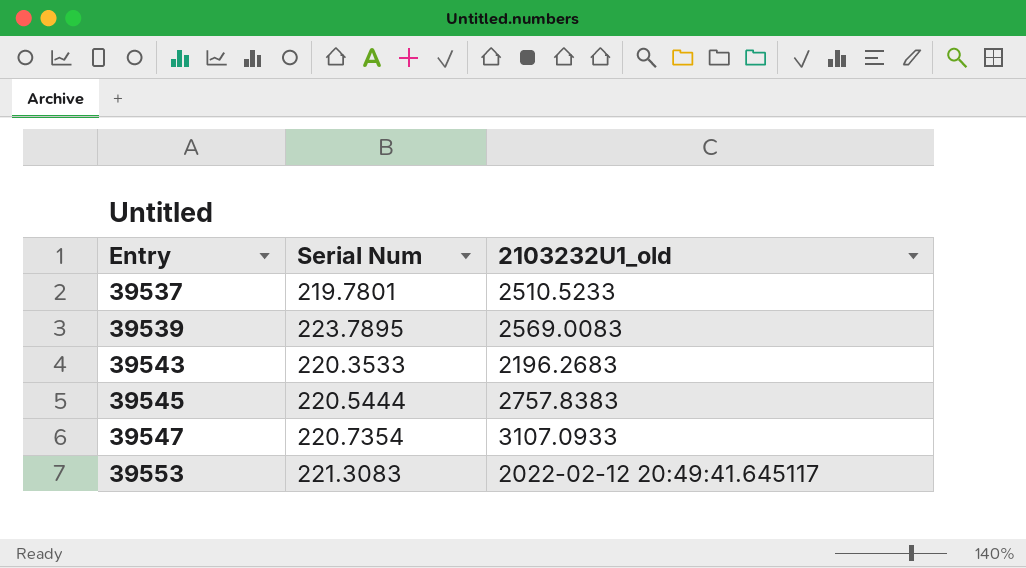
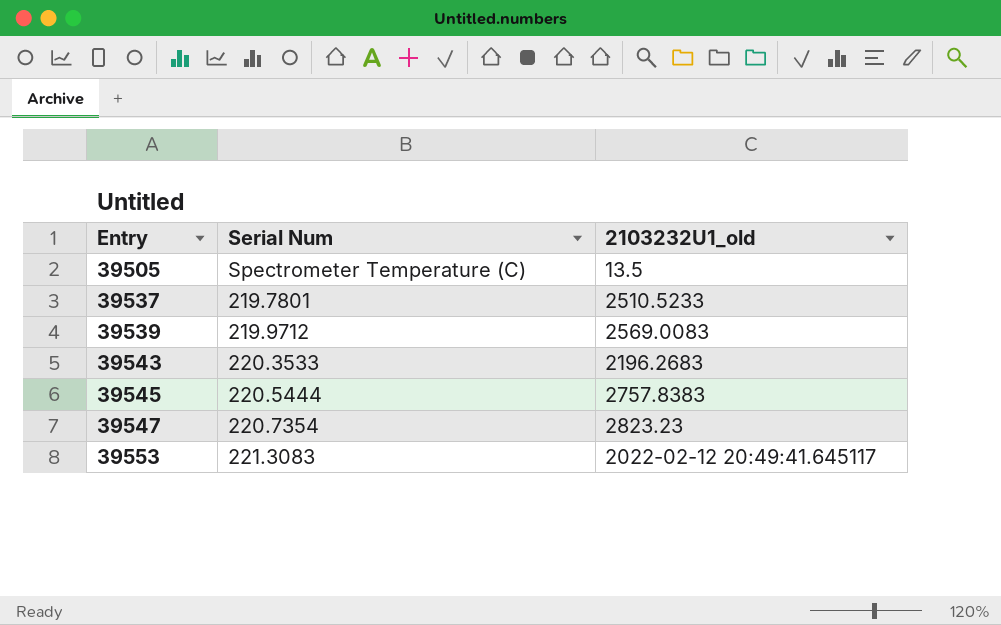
row 39505: none -> Spectrometer Temperature (C) | 13.5
39539 | Serial Num: 223.7895 -> 219.9712
39547 | 2103232U1_old: 3107.0933 -> 2823.23

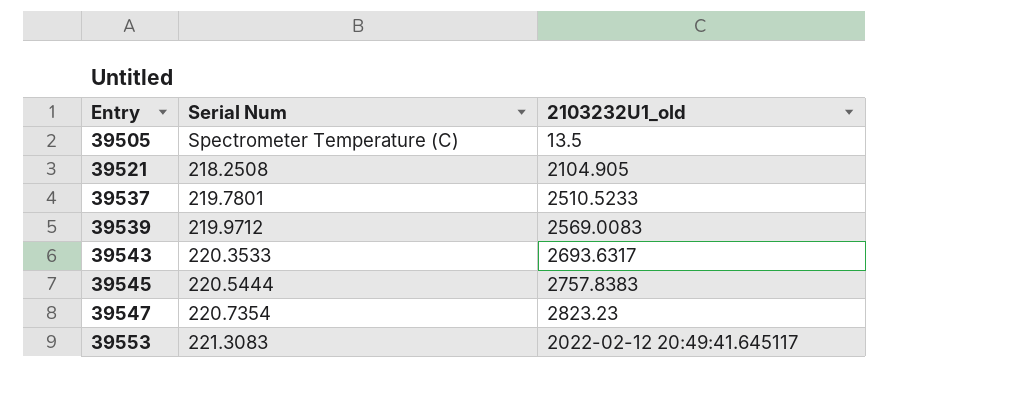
row 39521: none -> 218.2508 | 2104.905
39543 | 2103232U1_old: 2196.2683 -> 2693.6317

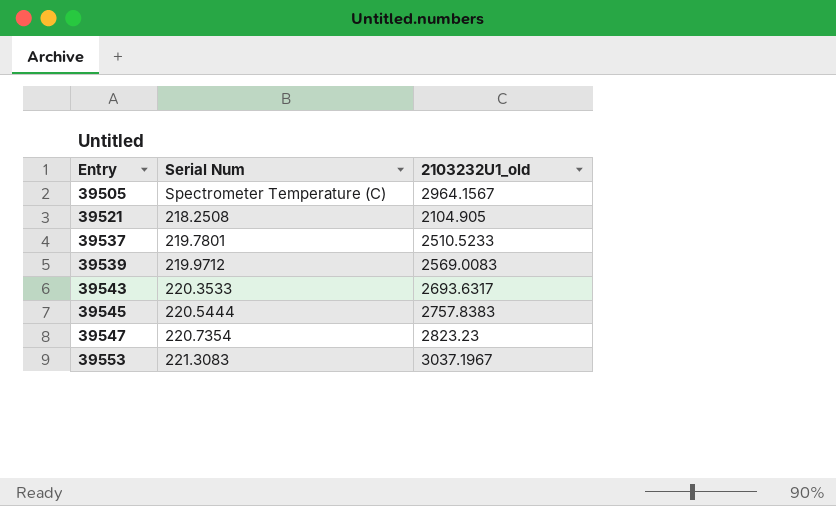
39505 | 2103232U1_old: 13.5 -> 2964.1567
39553 | 2103232U1_old: 2022-02-12 20:49:41.645117 -> 3037.1967

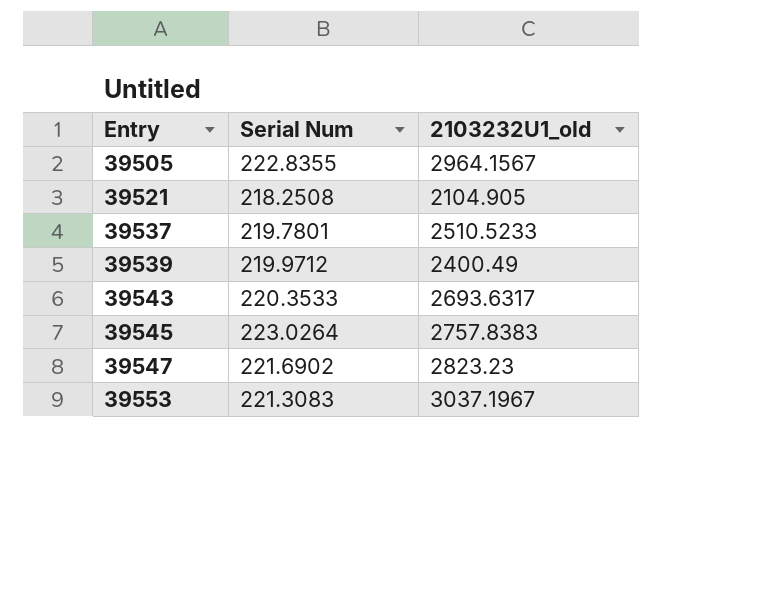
39505 | Serial Num: Spectrometer Temperature (C) -> 222.8355
39539 | 2103232U1_old: 2569.0083 -> 2400.49
39545 | Serial Num: 220.5444 -> 223.0264
39547 | Serial Num: 220.7354 -> 221.6902

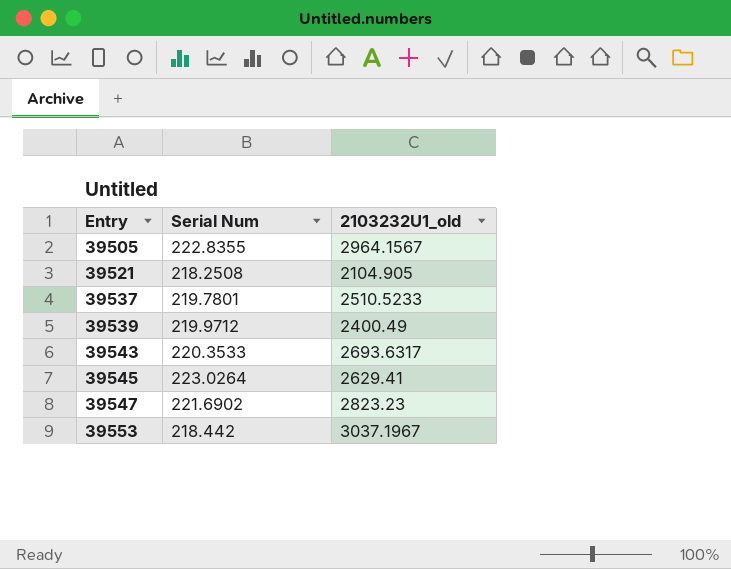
39545 | 2103232U1_old: 2757.8383 -> 2629.41
39553 | Serial Num: 221.3083 -> 218.442

